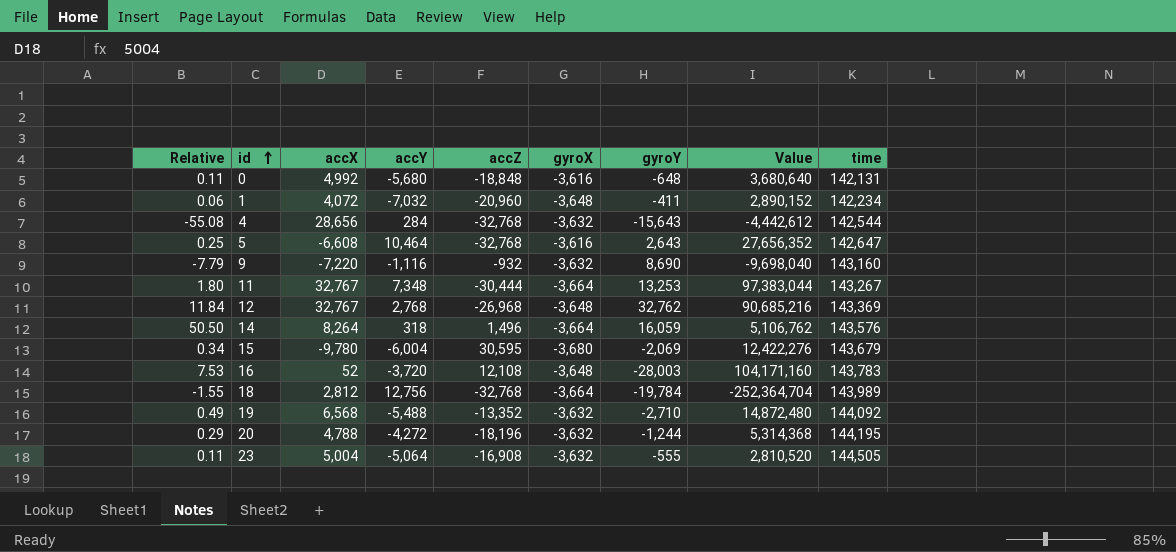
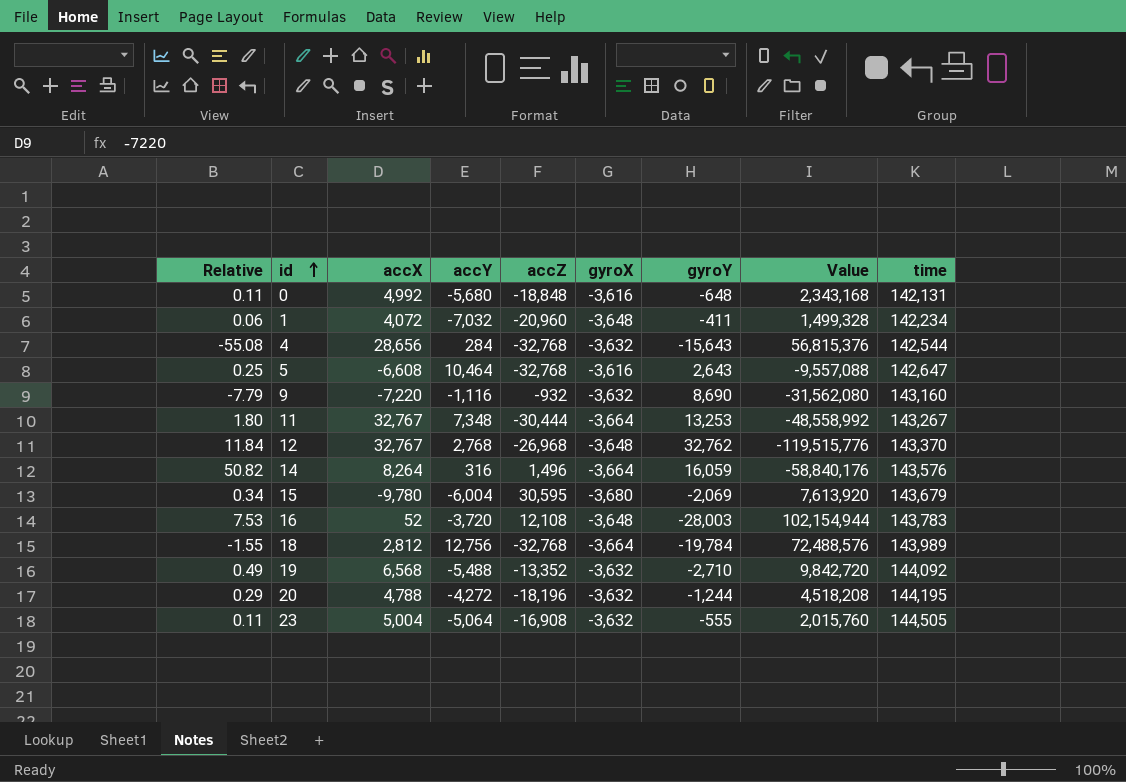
column Value | formula: [accY] * [gyroY] -> [gyroX] * [gyroY]
12 | time: 143,369 -> 143,370
14 | Relative: 50.50 -> 50.82
14 | accY: 318 -> 316

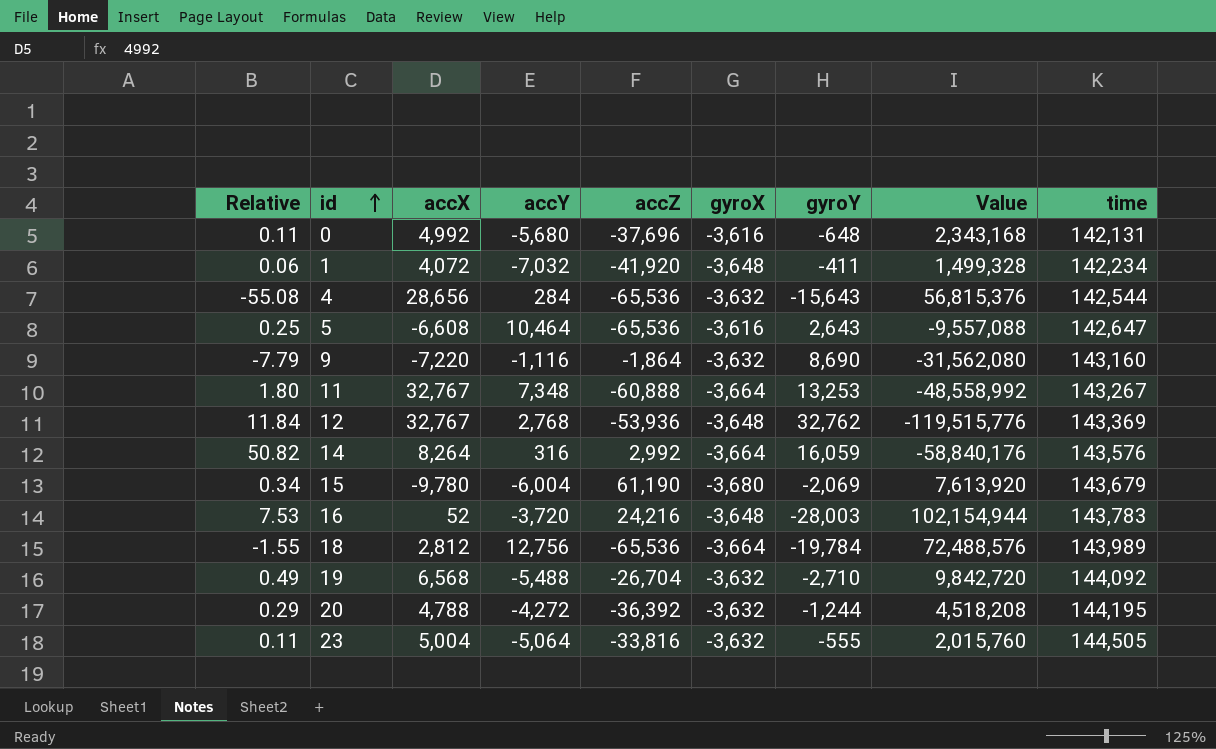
0 | accZ: -18,848 -> -37,696
1 | accZ: -20,960 -> -41,920
4 | accZ: -32,768 -> -65,536
5 | accZ: -32,768 -> -65,536
9 | accZ: -932 -> -1,864
11 | accZ: -30,444 -> -60,888
12 | accZ: -26,968 -> -53,936
12 | time: 143,370 -> 143,369
14 | accZ: 1,496 -> 2,992
15 | accZ: 30,595 -> 61,190
16 | accZ: 12,108 -> 24,216
18 | accZ: -32,768 -> -65,536
19 | accZ: -13,352 -> -26,704
20 | accZ: -18,196 -> -36,392
23 | accZ: -16,908 -> -33,816

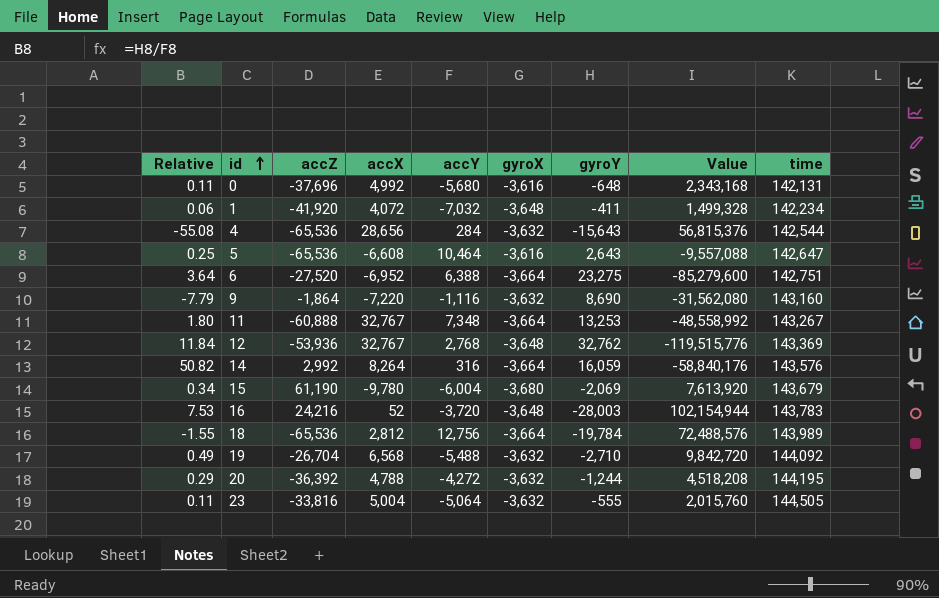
column accZ | position: 5 -> 3
row 6: none -> 3.64 | -27,520 | -6,952 | 6,388 | -3,664 | 23,275 | -85,279,600 | 142,751

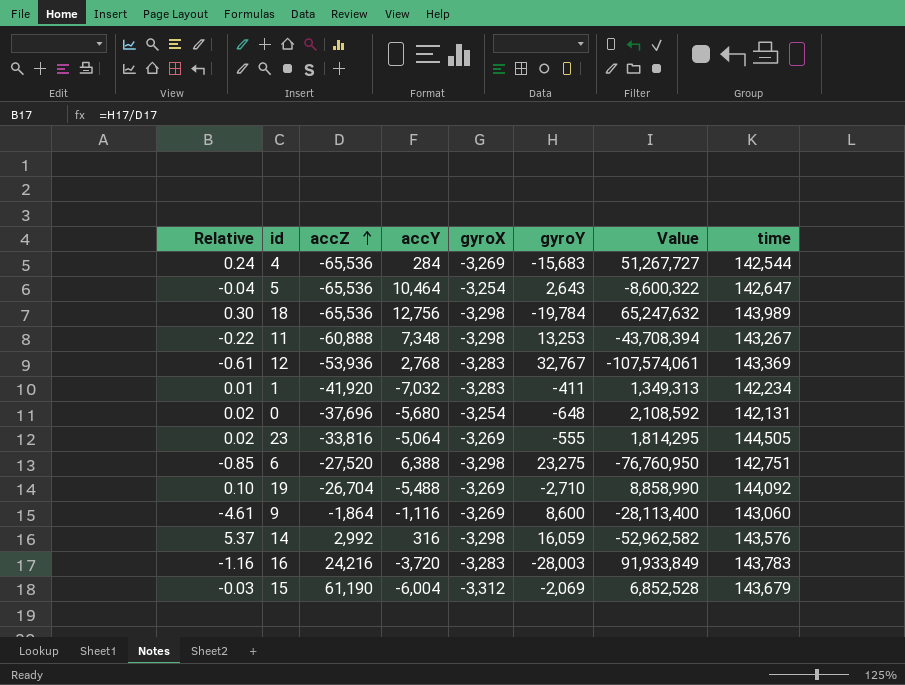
row order: id ascending -> accZ ascending
column accX | position: 4 -> none
column Relative | formula: [gyroY] / [accY] -> [gyroY] / [accZ]
row 20: 0.29 | -36,392 | 4,788 | -4,272 | -3,632 | -1,244 | 4,518,208 | 144,195 -> none
4 | gyroX: -3,632 -> -3,269
4 | gyroY: -15,643 -> -15,683
4 | Value: 56,815,376 -> 51,267,727
5 | gyroX: -3,616 -> -3,254
5 | Value: -9,557,088 -> -8,600,322
18 | gyroX: -3,664 -> -3,298
18 | Value: 72,488,576 -> 65,247,632
11 | gyroX: -3,664 -> -3,298
11 | Value: -48,558,992 -> -43,708,394
12 | gyroX: -3,648 -> -3,283
12 | gyroY: 32,762 -> 32,767
12 | Value: -119,515,776 -> -107,574,061
1 | gyroX: -3,648 -> -3,283
1 | Value: 1,499,328 -> 1,349,313
0 | gyroX: -3,616 -> -3,254
0 | Value: 2,343,168 -> 2,108,592
23 | gyroX: -3,632 -> -3,269
23 | Value: 2,015,760 -> 1,814,295
6 | gyroX: -3,664 -> -3,298
6 | Value: -85,279,600 -> -76,760,950
19 | gyroX: -3,632 -> -3,269
19 | Value: 9,842,720 -> 8,858,990
9 | gyroX: -3,632 -> -3,269
9 | gyroY: 8,690 -> 8,600
9 | Value: -31,562,080 -> -28,113,400
9 | time: 143,160 -> 143,060
14 | gyroX: -3,664 -> -3,298
14 | Value: -58,840,176 -> -52,962,582
16 | gyroX: -3,648 -> -3,283
16 | Value: 102,154,944 -> 91,933,849
15 | gyroX: -3,680 -> -3,312
15 | Value: 7,613,920 -> 6,852,528

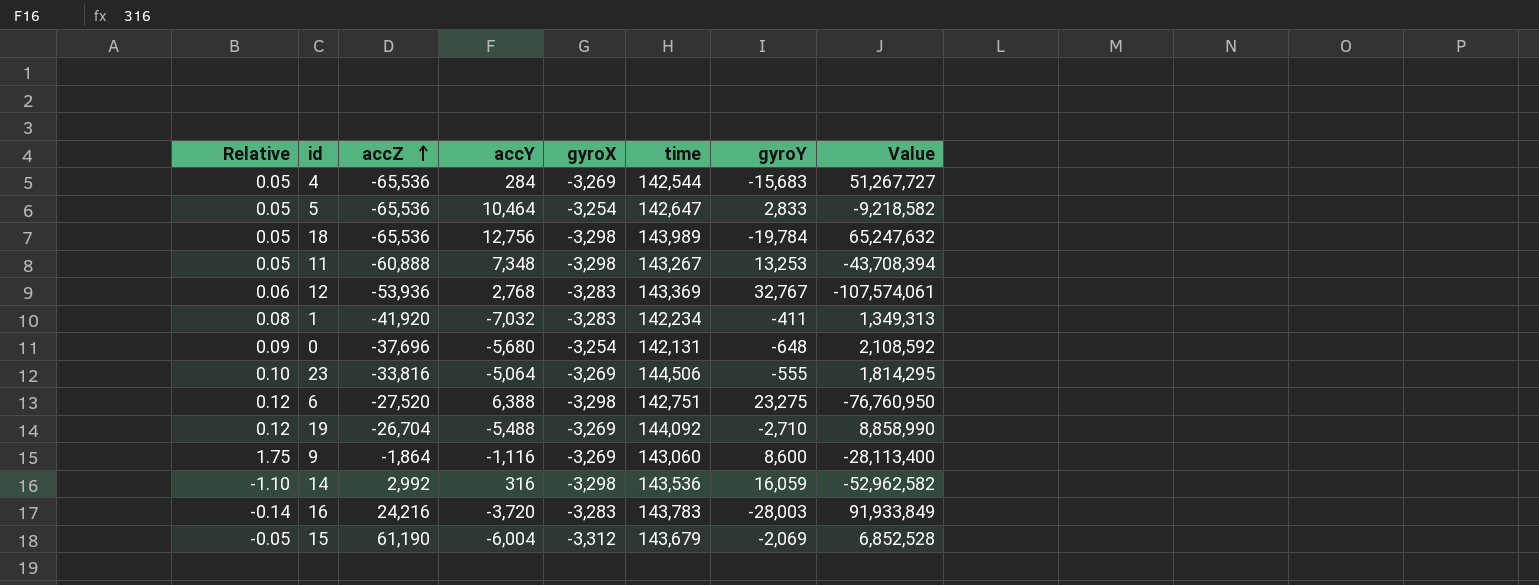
column Relative | formula: [gyroY] / [accZ] -> [gyroX] / [accZ]
column time | position: 8 -> 6
5 | gyroY: 2,643 -> 2,833
5 | Value: -8,600,322 -> -9,218,582
23 | time: 144,505 -> 144,506
14 | time: 143,576 -> 143,536

